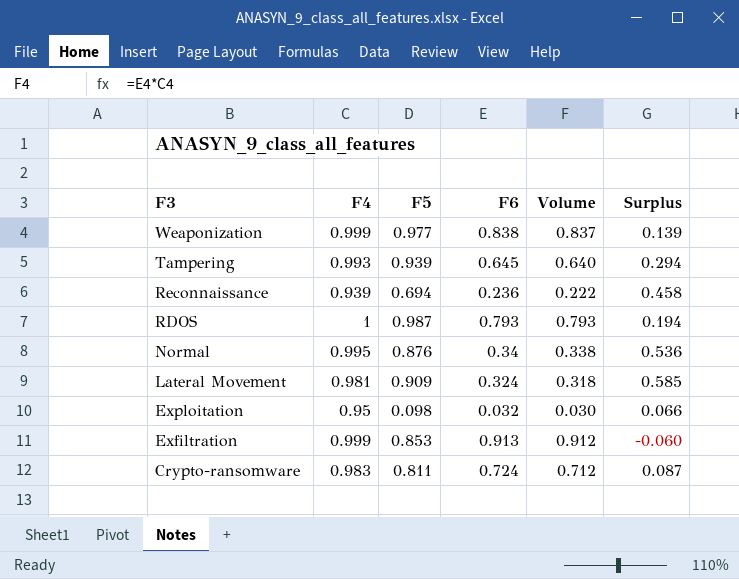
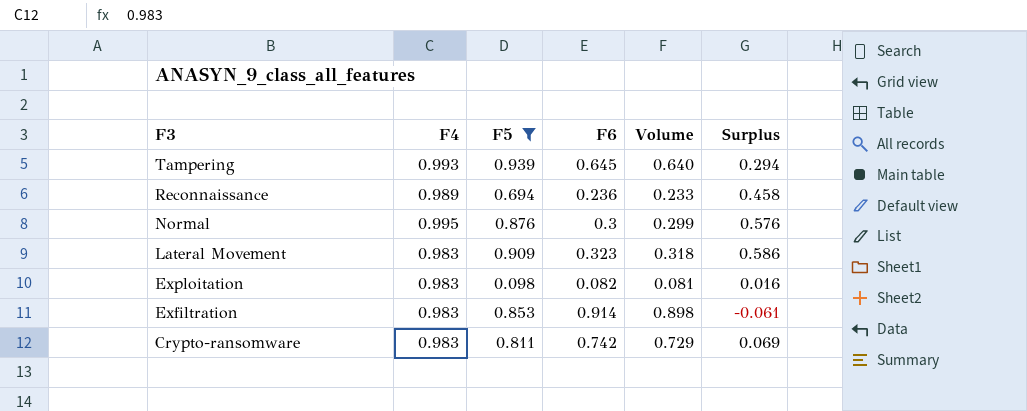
filter: none -> F5 <= 0.939
Reconnaissance | F4: 0.939 -> 0.989
Reconnaissance | Volume: 0.222 -> 0.233
Normal | F6: 0.34 -> 0.3
Normal | Volume: 0.338 -> 0.299
Normal | Surplus: 0.536 -> 0.576
Lateral Movement | F4: 0.981 -> 0.983
Lateral Movement | F6: 0.324 -> 0.323
Lateral Movement | Surplus: 0.585 -> 0.586
Exploitation | F4: 0.95 -> 0.983
Exploitation | F6: 0.032 -> 0.082
Exploitation | Volume: 0.030 -> 0.081
Exploitation | Surplus: 0.066 -> 0.016
Exfiltration | F4: 0.999 -> 0.983
Exfiltration | F6: 0.913 -> 0.914
Exfiltration | Volume: 0.912 -> 0.898
Exfiltration | Surplus: -0.060 -> -0.061
Crypto-ransomware | F6: 0.724 -> 0.742
Crypto-ransomware | Volume: 0.712 -> 0.729
Crypto-ransomware | Surplus: 0.087 -> 0.069

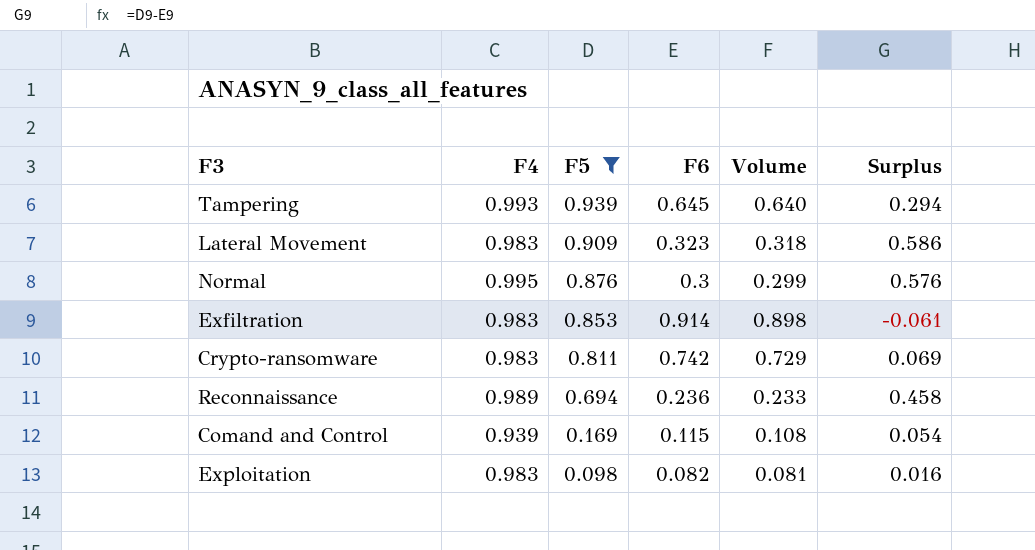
row order: F3 descending -> F5 descending
row Comand and Control: none -> 0.939 | 0.169 | 0.115 | 0.108 | 0.054

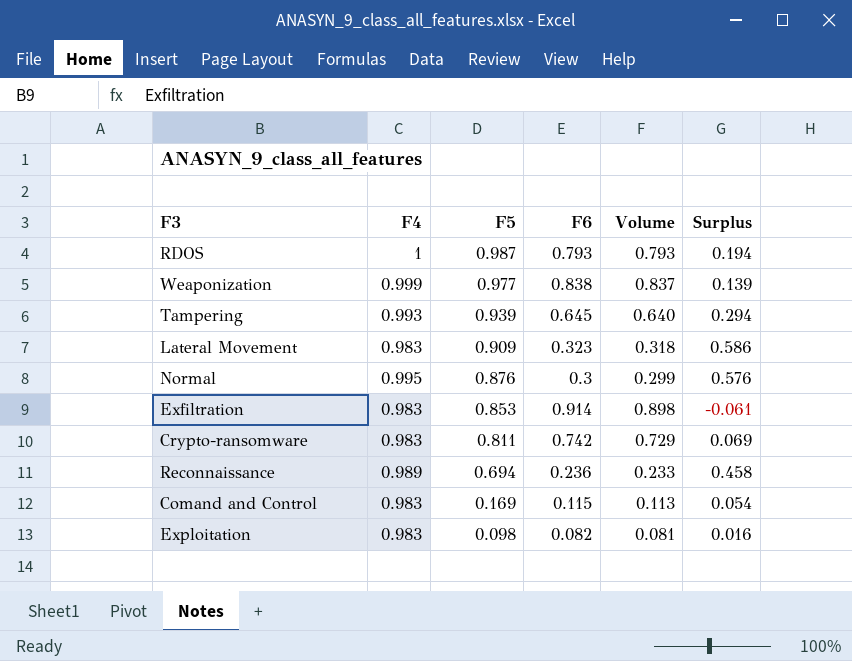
filter: F5 <= 0.939 -> none
Comand and Control | F4: 0.939 -> 0.983
Comand and Control | Volume: 0.108 -> 0.113

